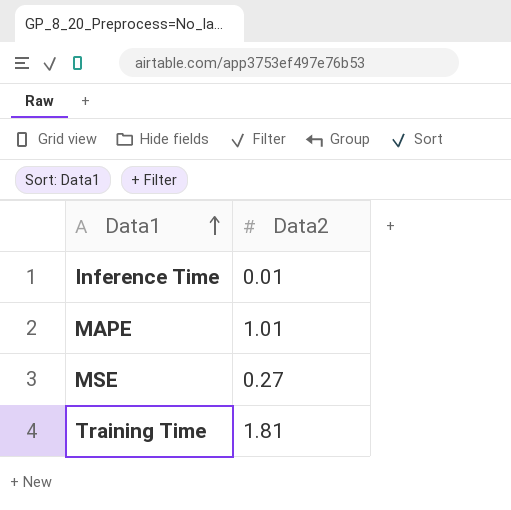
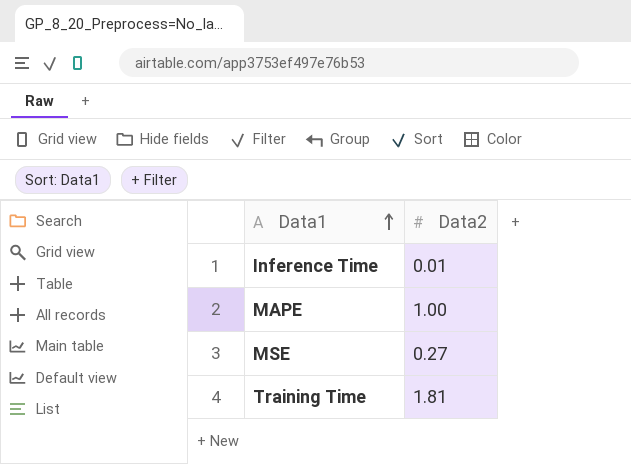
MAPE | Data2: 1.01 -> 1.00

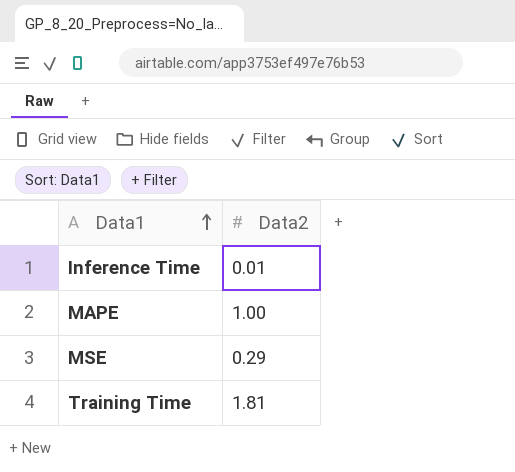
MSE | Data2: 0.27 -> 0.29

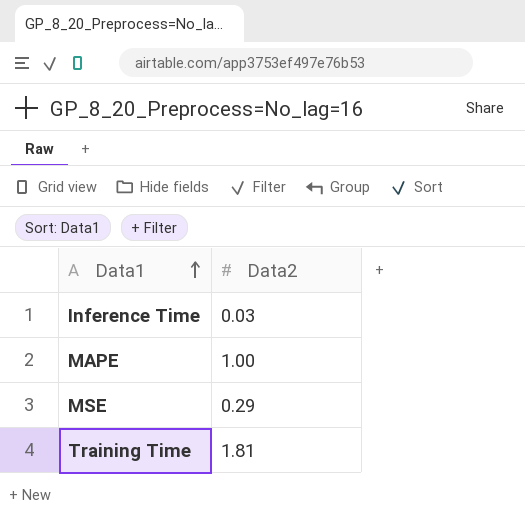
Inference Time | Data2: 0.01 -> 0.03

